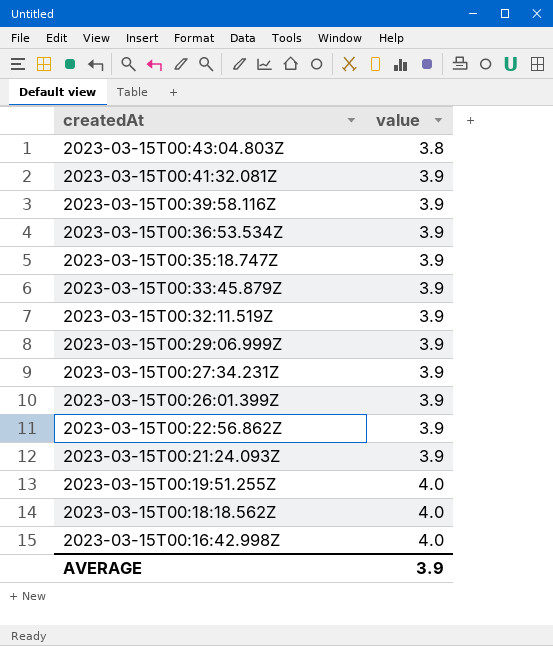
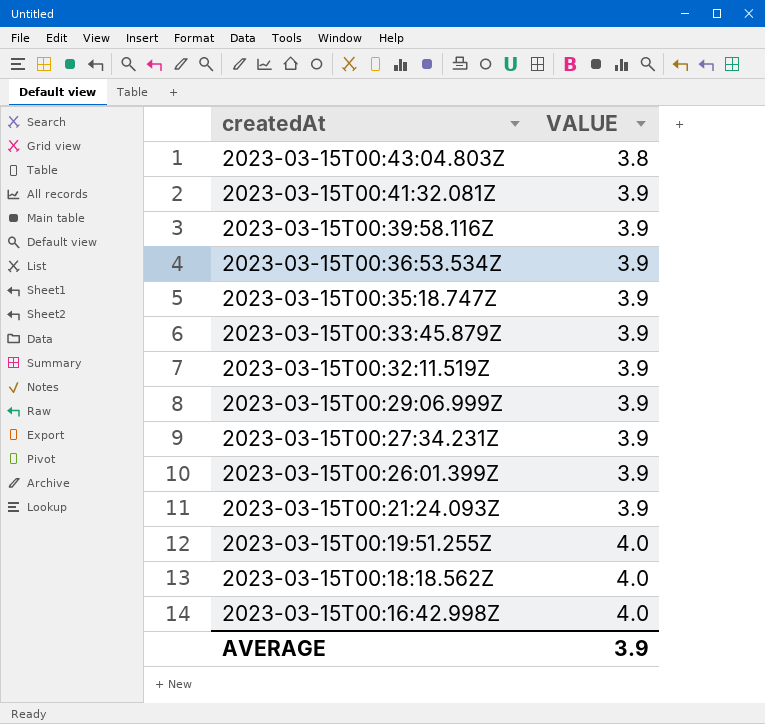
column name: value -> VALUE
row 2023-03-15T00:22:56.862Z: 3.9 -> none

